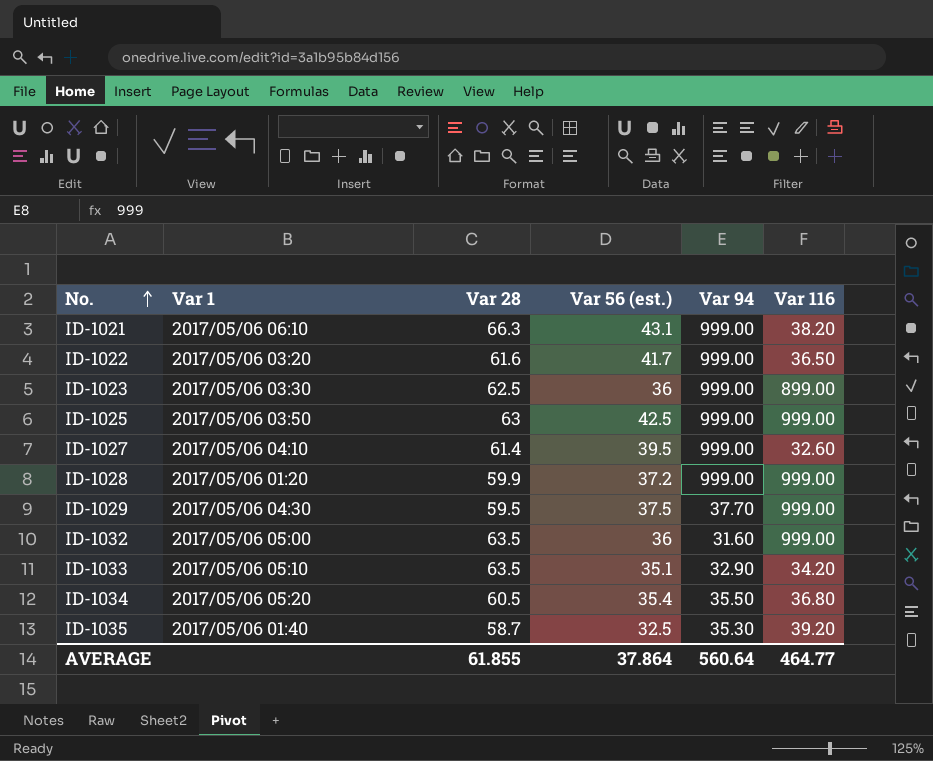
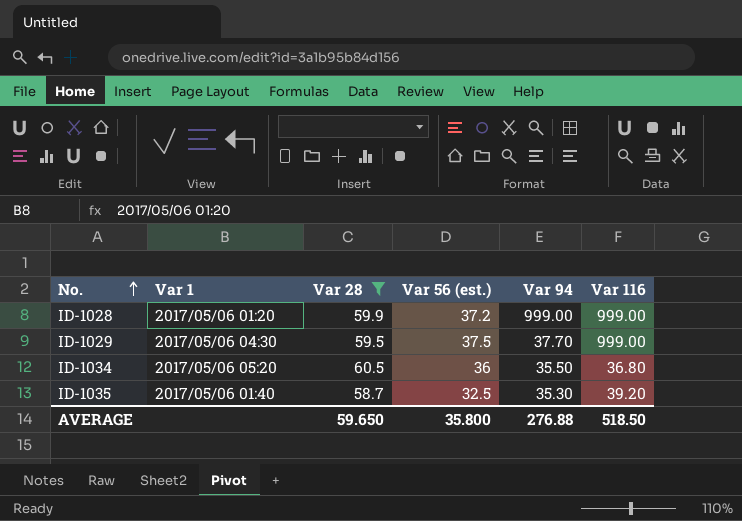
filter: none -> Var 28 <= 60.5
ID-1034 | Var 56 (est.): 35.4 -> 36
AVERAGE | Var 28: 61.855 -> 59.650
AVERAGE | Var 56 (est.): 37.864 -> 35.800
AVERAGE | Var 94: 560.64 -> 276.88
AVERAGE | Var 116: 464.77 -> 518.50

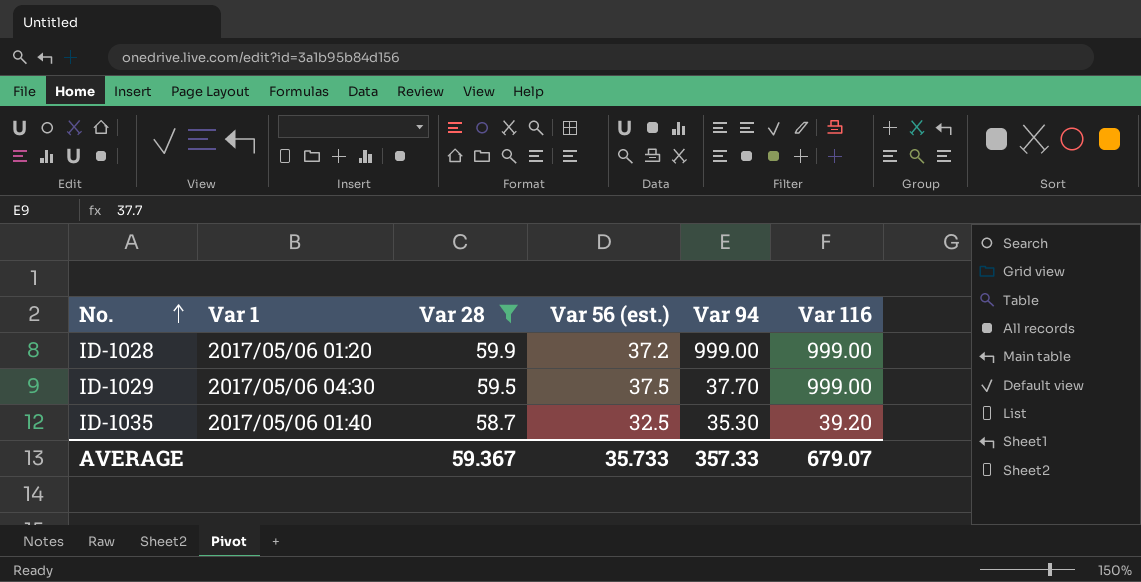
row ID-1034: 2017/05/06 05:20 | 60.5 | 36 | 35.50 | 36.80 -> none
AVERAGE | Var 28: 59.650 -> 59.367
AVERAGE | Var 56 (est.): 35.800 -> 35.733
AVERAGE | Var 94: 276.88 -> 357.33
AVERAGE | Var 116: 518.50 -> 679.07

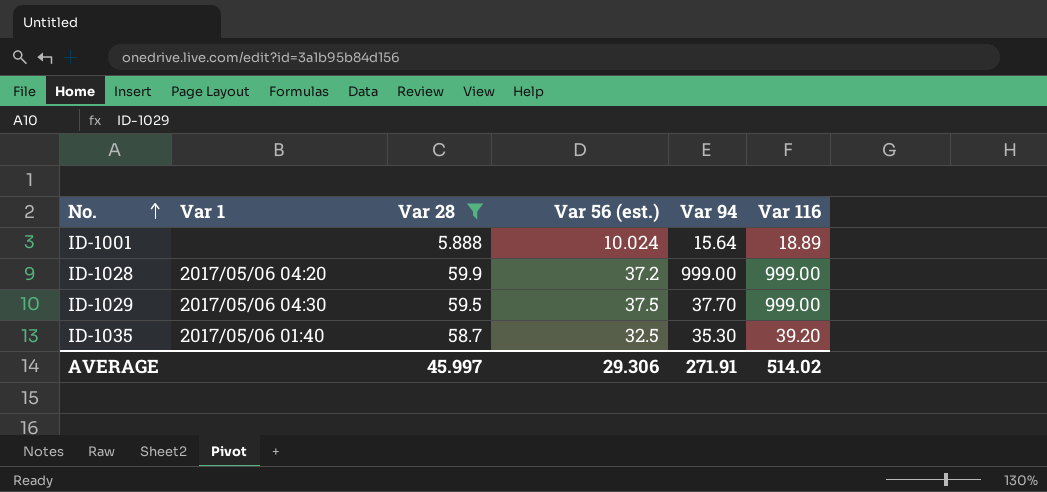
row ID-1001: none -> none | 5.888 | 10.024 | 15.64 | 18.89
ID-1028 | Var 1: 2017/05/06 01:20 -> 2017/05/06 04:20
AVERAGE | Var 28: 59.367 -> 45.997
AVERAGE | Var 56 (est.): 35.733 -> 29.306
AVERAGE | Var 94: 357.33 -> 271.91
AVERAGE | Var 116: 679.07 -> 514.02

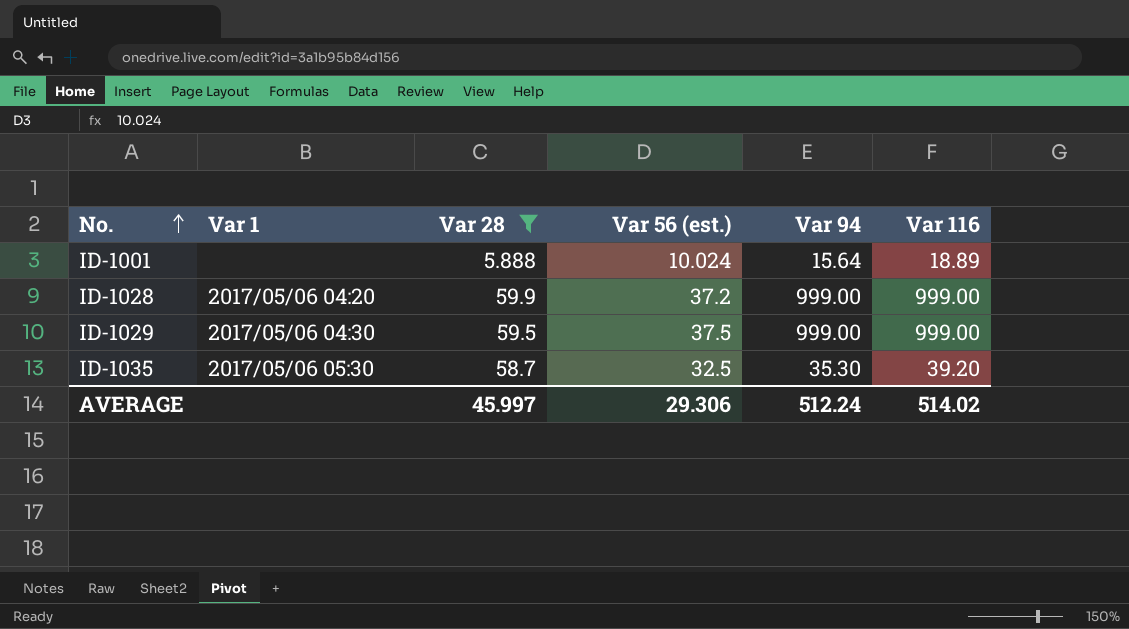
ID-1029 | Var 94: 37.70 -> 999.00
ID-1035 | Var 1: 2017/05/06 01:40 -> 2017/05/06 05:30
AVERAGE | Var 94: 271.91 -> 512.24

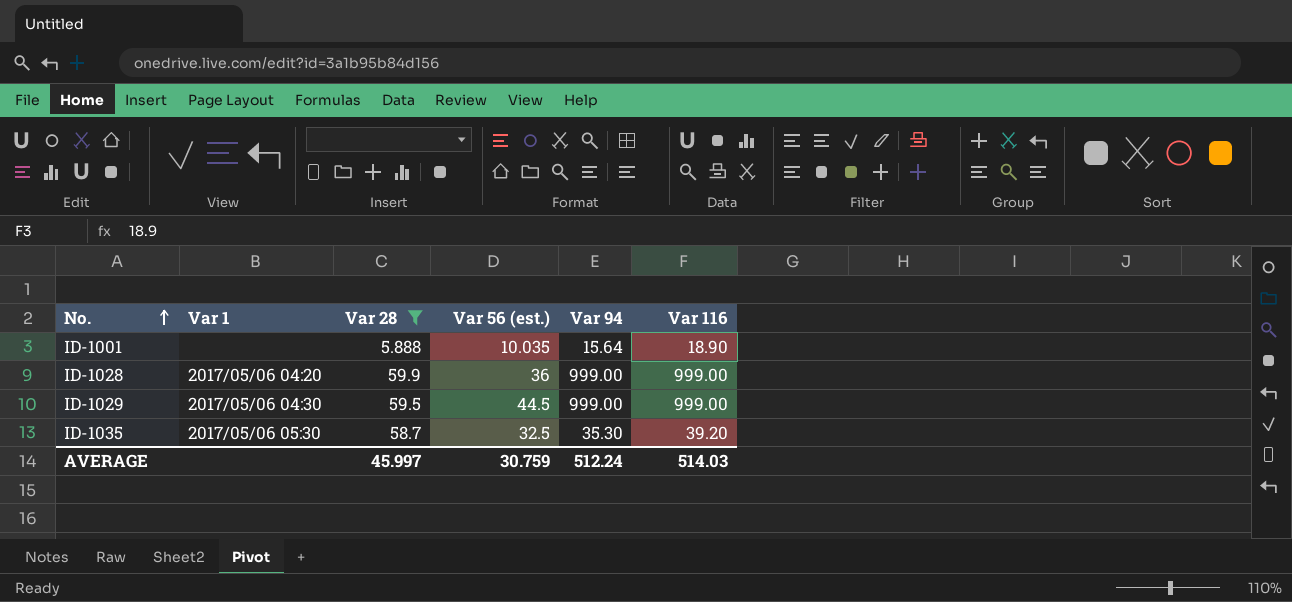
ID-1001 | Var 56 (est.): 10.024 -> 10.035
ID-1001 | Var 116: 18.89 -> 18.90
ID-1028 | Var 56 (est.): 37.2 -> 36
ID-1029 | Var 56 (est.): 37.5 -> 44.5
AVERAGE | Var 56 (est.): 29.306 -> 30.759
AVERAGE | Var 116: 514.02 -> 514.03

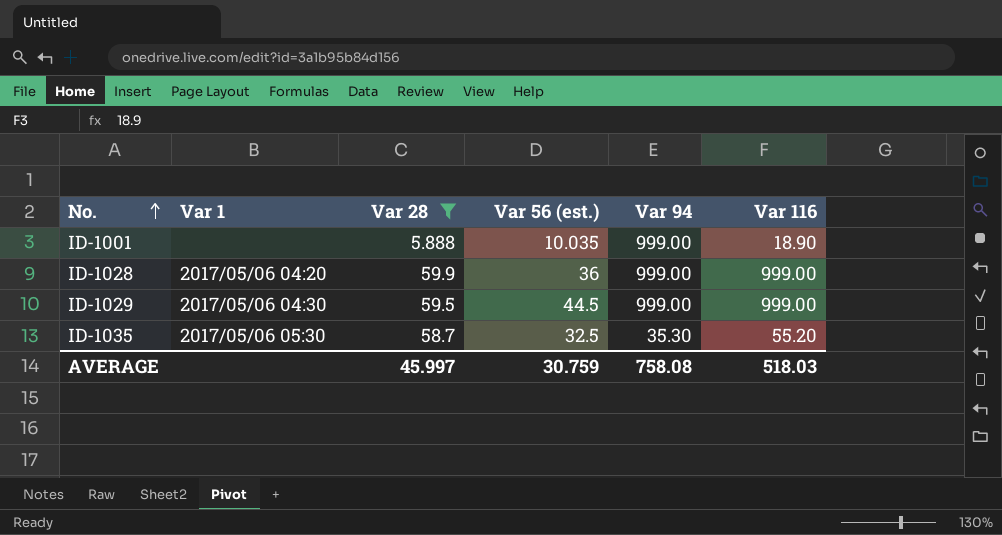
ID-1001 | Var 94: 15.64 -> 999.00
ID-1035 | Var 116: 39.20 -> 55.20
AVERAGE | Var 94: 512.24 -> 758.08
AVERAGE | Var 116: 514.03 -> 518.03

